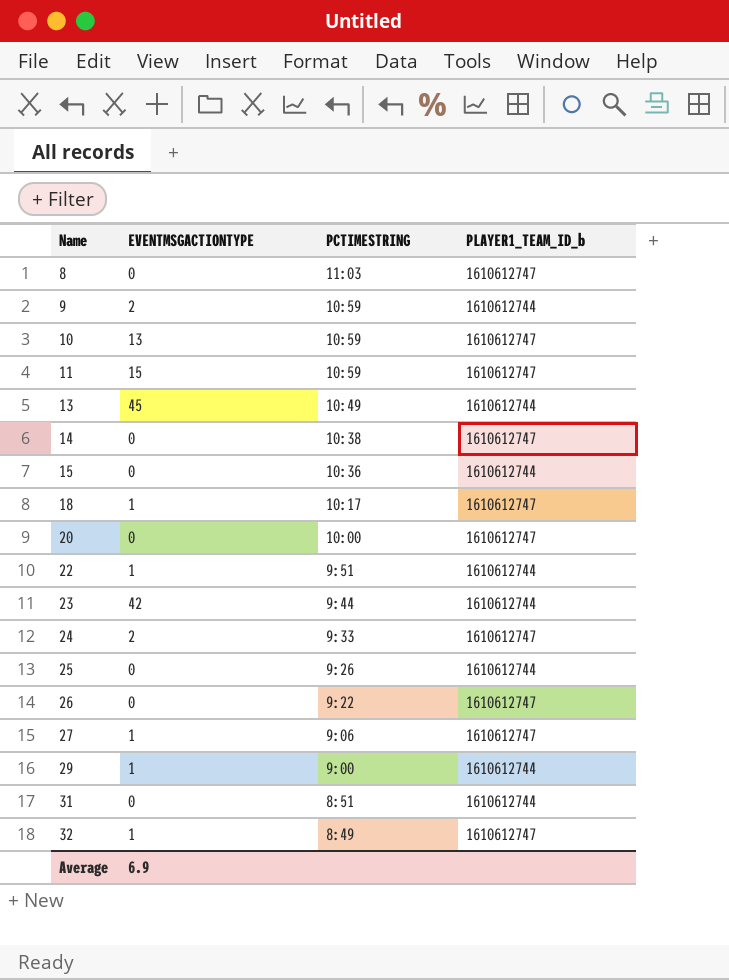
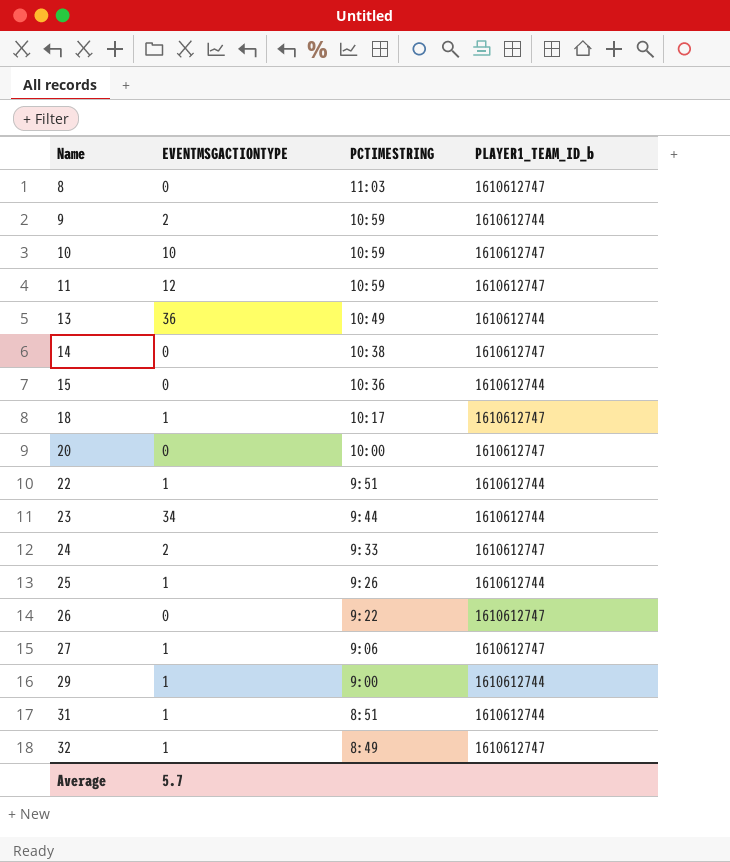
10 | EVENTMSGACTIONTYPE: 13 -> 10
11 | EVENTMSGACTIONTYPE: 15 -> 12
13 | EVENTMSGACTIONTYPE: 45 -> 36
23 | EVENTMSGACTIONTYPE: 42 -> 34
25 | EVENTMSGACTIONTYPE: 0 -> 1
31 | EVENTMSGACTIONTYPE: 0 -> 1
Average | EVENTMSGACTIONTYPE: 6.9 -> 5.7

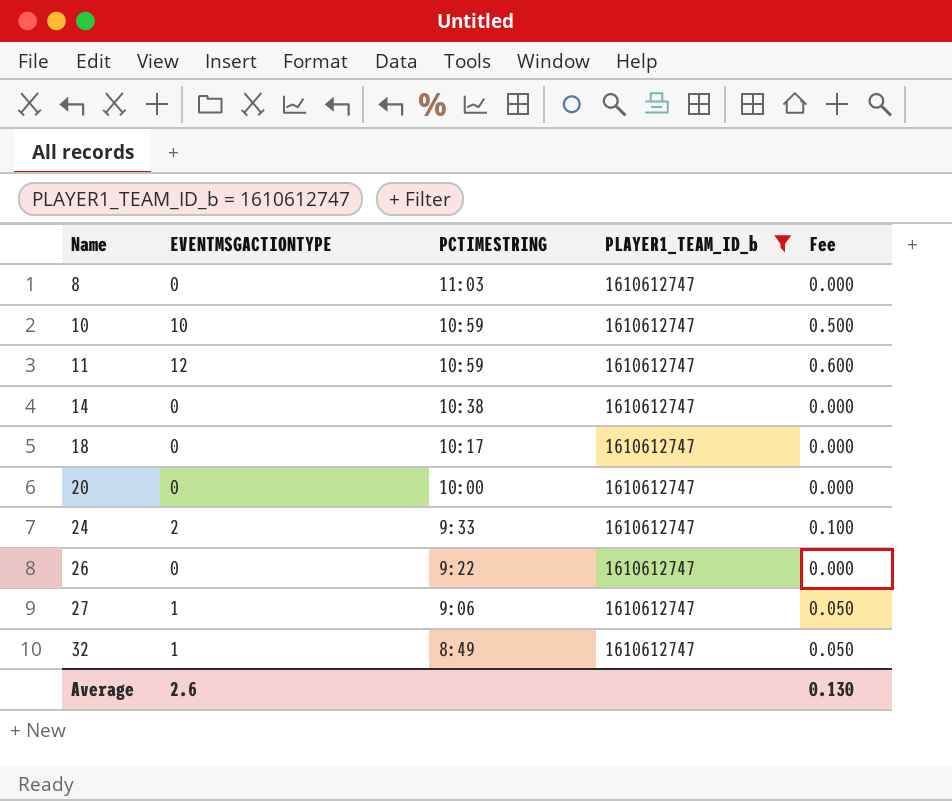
filter: none -> PLAYER1_TEAM_ID_b = 1610612747
column Fee | formula: none -> [EVENTMSGACTIONTYPE] * 0.05
18 | EVENTMSGACTIONTYPE: 1 -> 0
Average | EVENTMSGACTIONTYPE: 5.7 -> 2.6

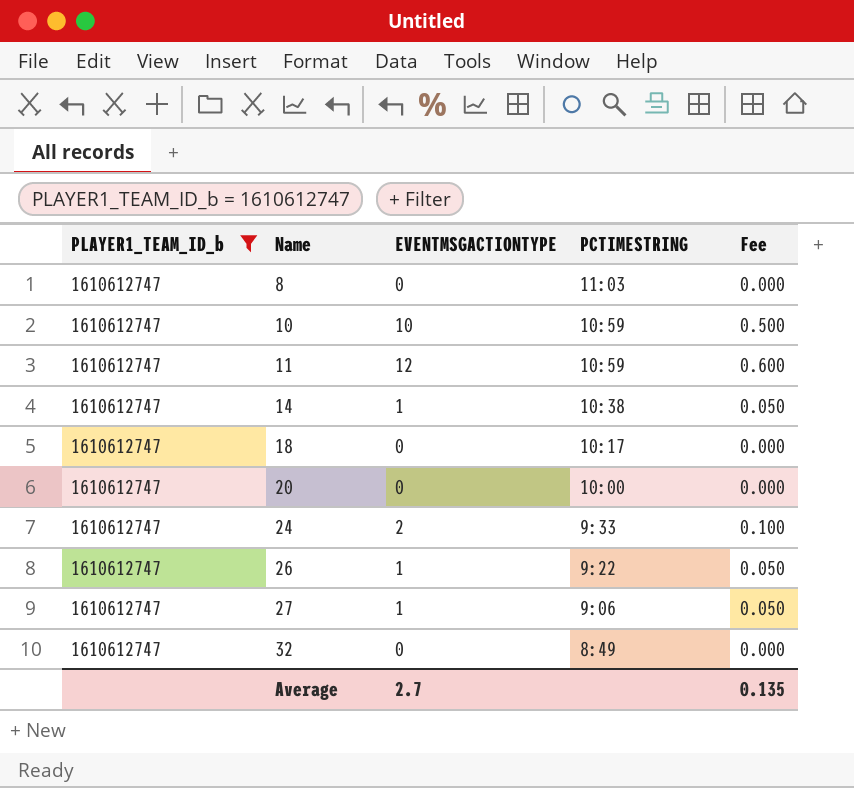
column PLAYER1_TEAM_ID_b | position: 4 -> 1
14 | EVENTMSGACTIONTYPE: 0 -> 1
14 | Fee: 0.000 -> 0.050
26 | EVENTMSGACTIONTYPE: 0 -> 1
26 | Fee: 0.000 -> 0.050
32 | EVENTMSGACTIONTYPE: 1 -> 0
32 | Fee: 0.050 -> 0.000
Average | EVENTMSGACTIONTYPE: 2.6 -> 2.7
Average | Fee: 0.130 -> 0.135

